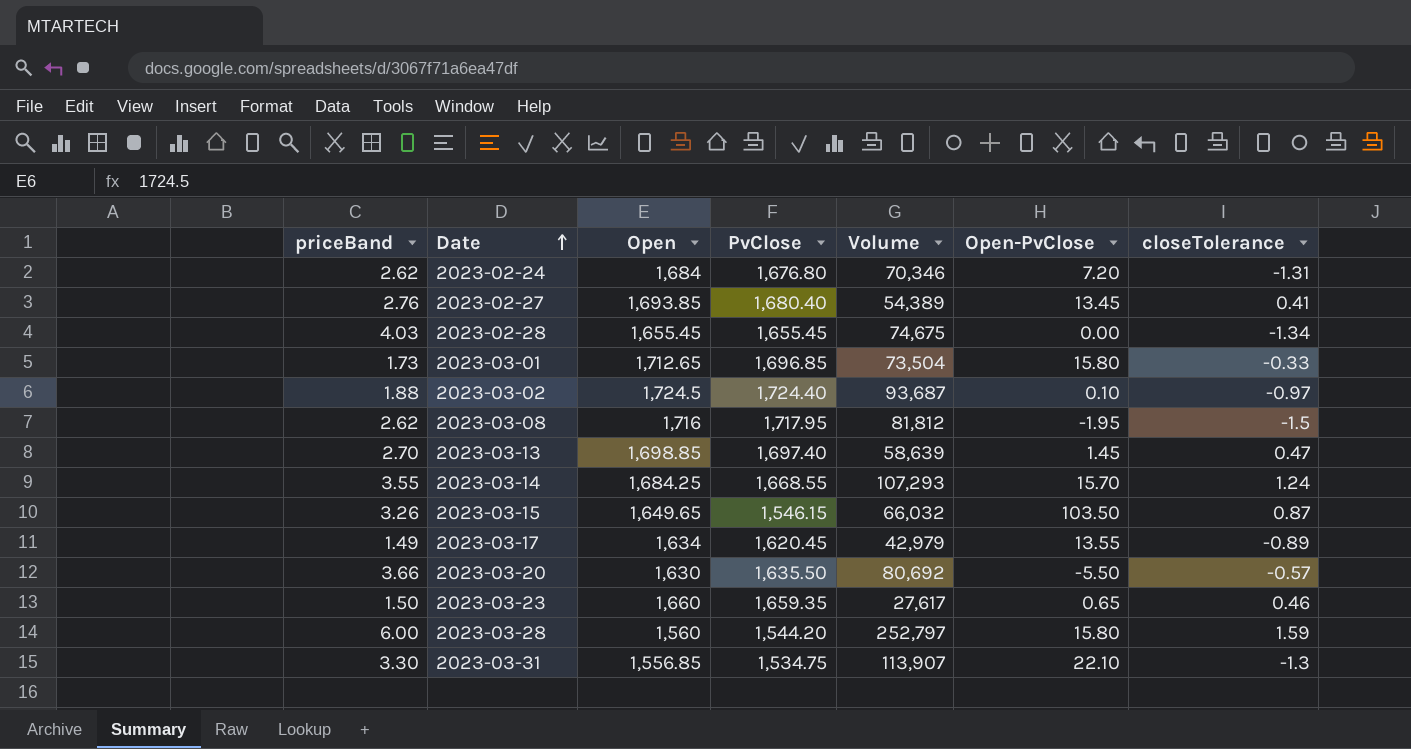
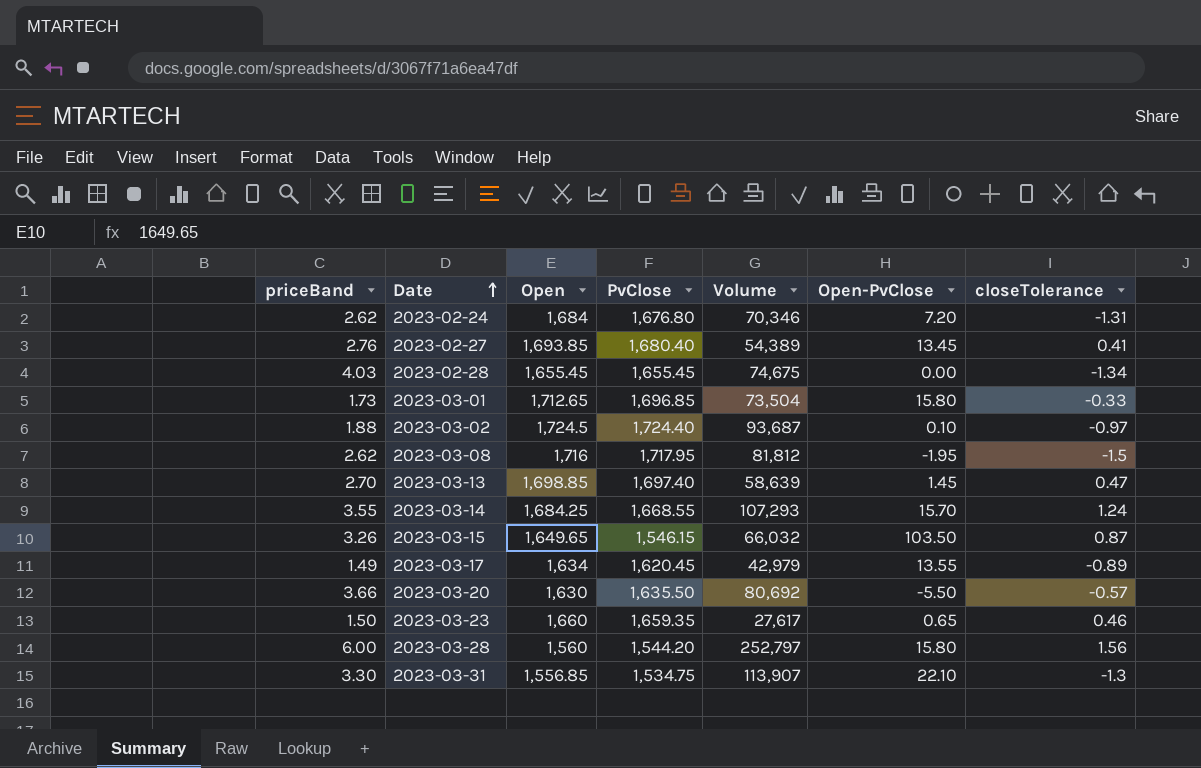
2023-03-28 | closeTolerance: 1.59 -> 1.56

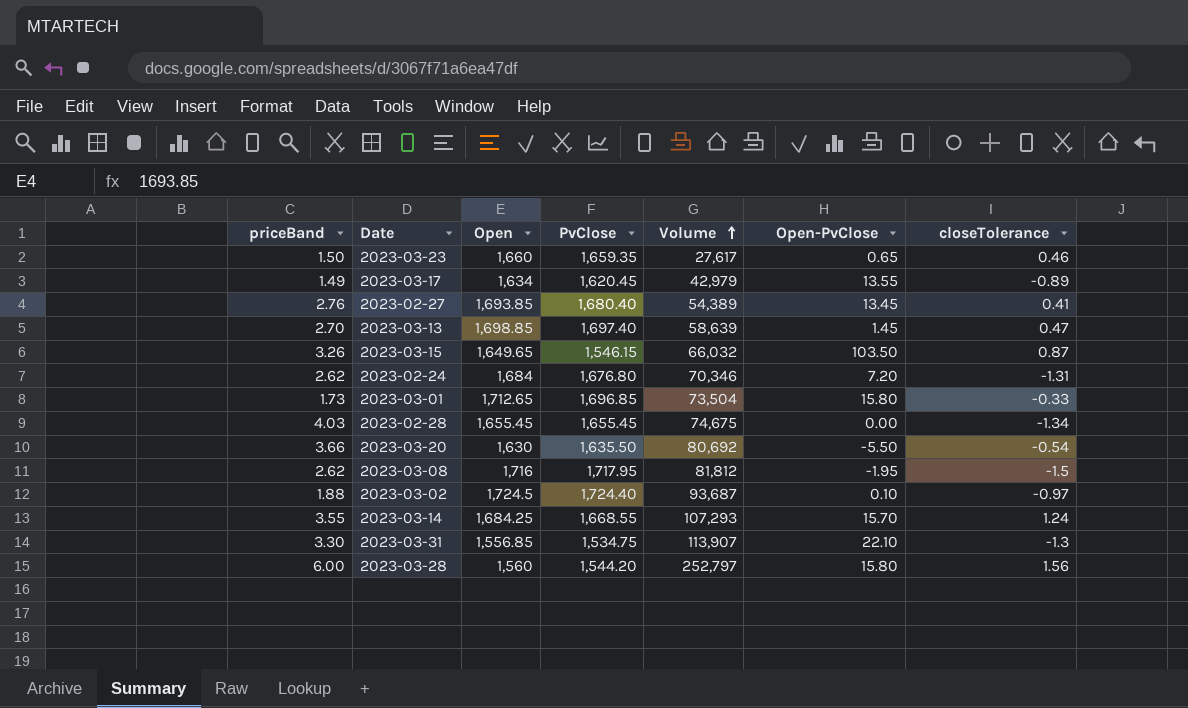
row order: Date ascending -> Volume ascending
2023-03-20 | closeTolerance: -0.57 -> -0.54

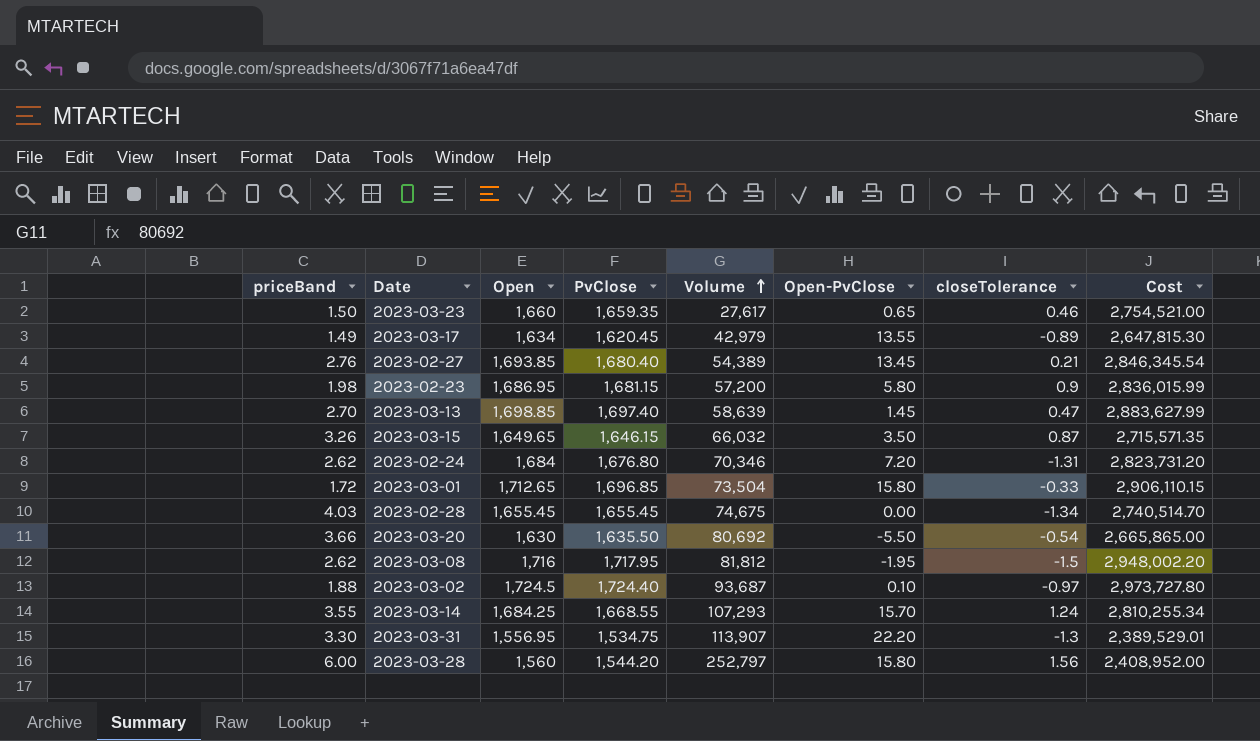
column Cost | formula: none -> [Open] * [PvClose]
2023-02-27 | closeTolerance: 0.41 -> 0.21
row 2023-02-23: none -> 1.98 | 1,686.95 | 1,681.15 | 57,200 | 5.80 | 0.9 | 2,836,015.99
2023-03-15 | PvClose: 1,546.15 -> 1,646.15
2023-03-15 | Open-PvClose: 103.50 -> 3.50
2023-03-01 | priceBand: 1.73 -> 1.72
2023-03-31 | Open: 1,556.85 -> 1,556.95
2023-03-31 | Open-PvClose: 22.10 -> 22.20

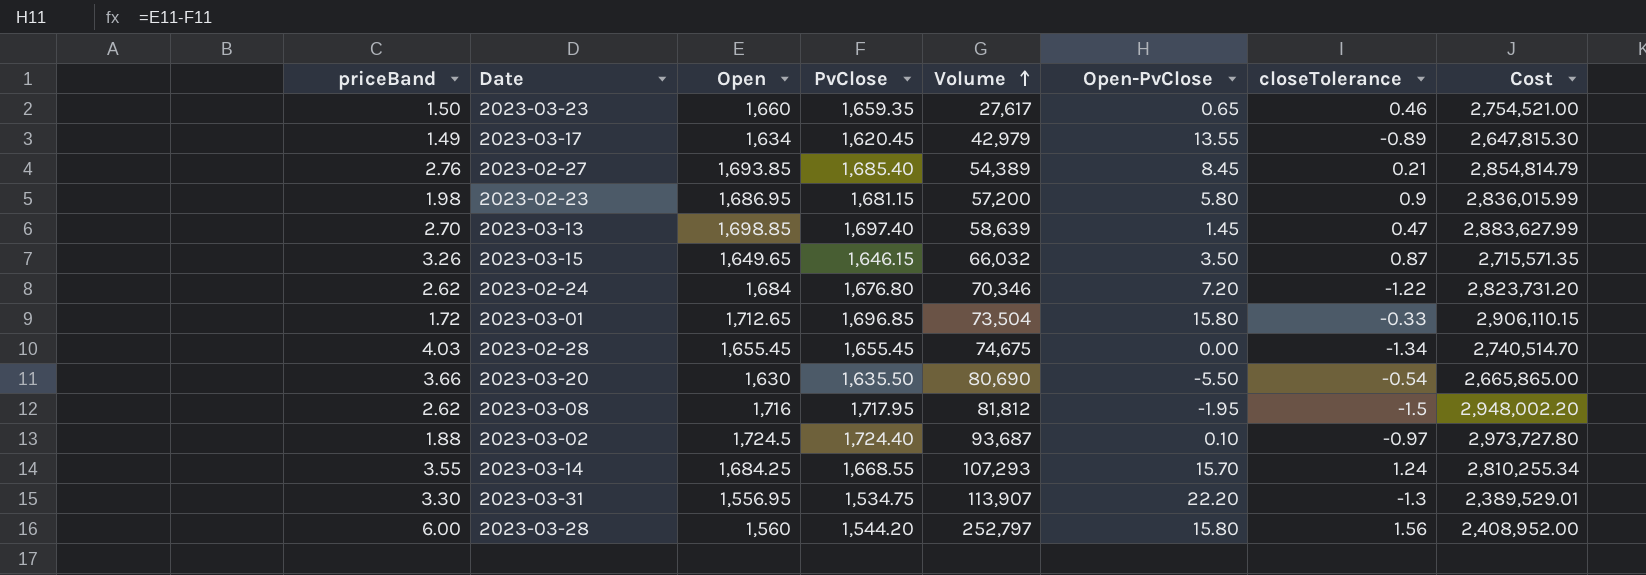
2023-02-27 | PvClose: 1,680.40 -> 1,685.40
2023-02-27 | Open-PvClose: 13.45 -> 8.45
2023-02-27 | Cost: 2,846,345.54 -> 2,854,814.79
2023-02-24 | closeTolerance: -1.31 -> -1.22
2023-03-20 | Volume: 80,692 -> 80,690

